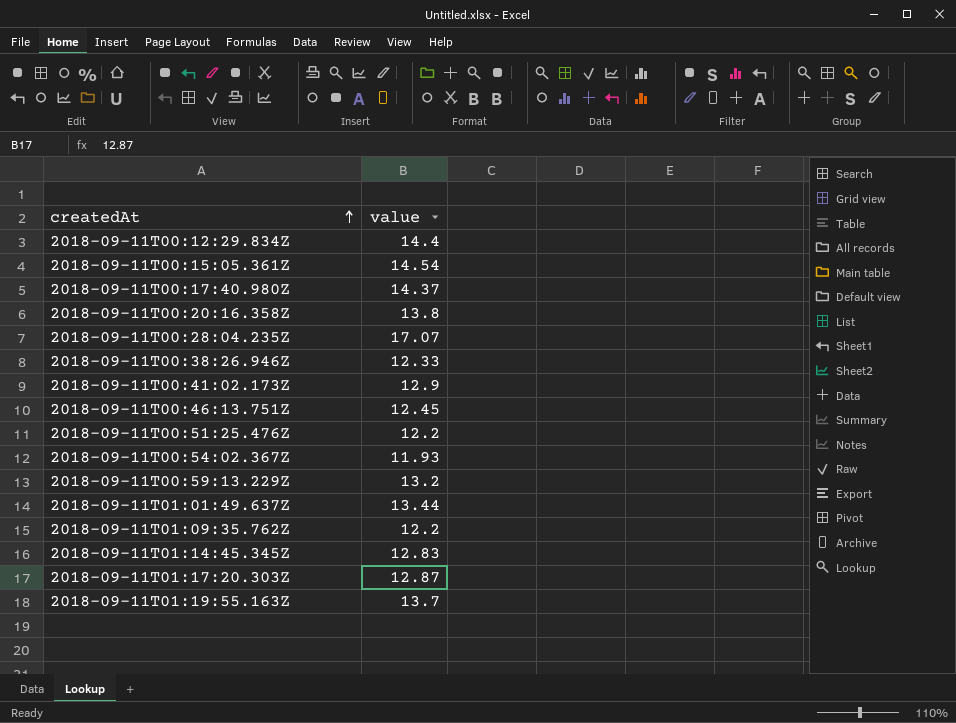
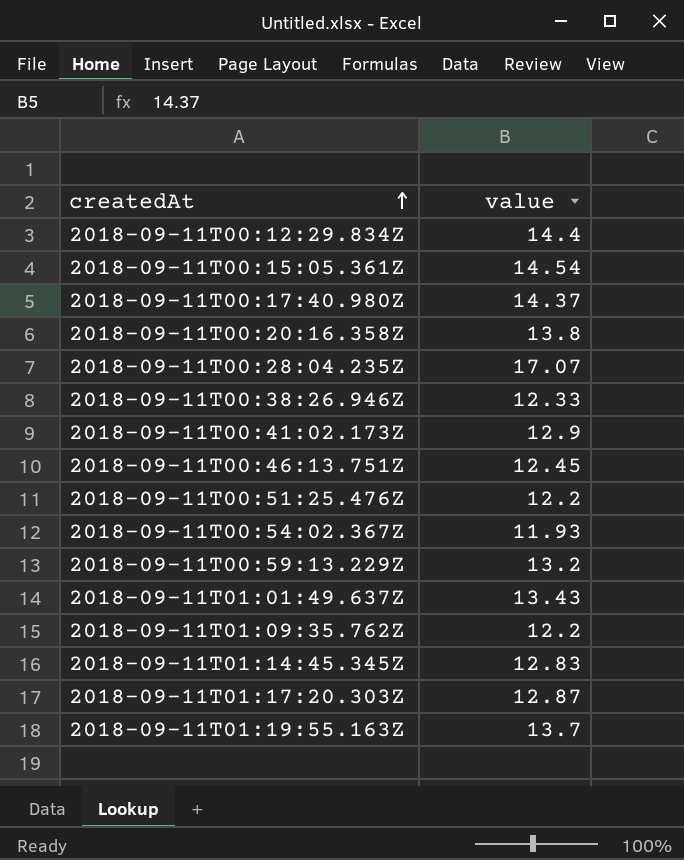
2018-09-11T01:01:49.637Z | value: 13.44 -> 13.43

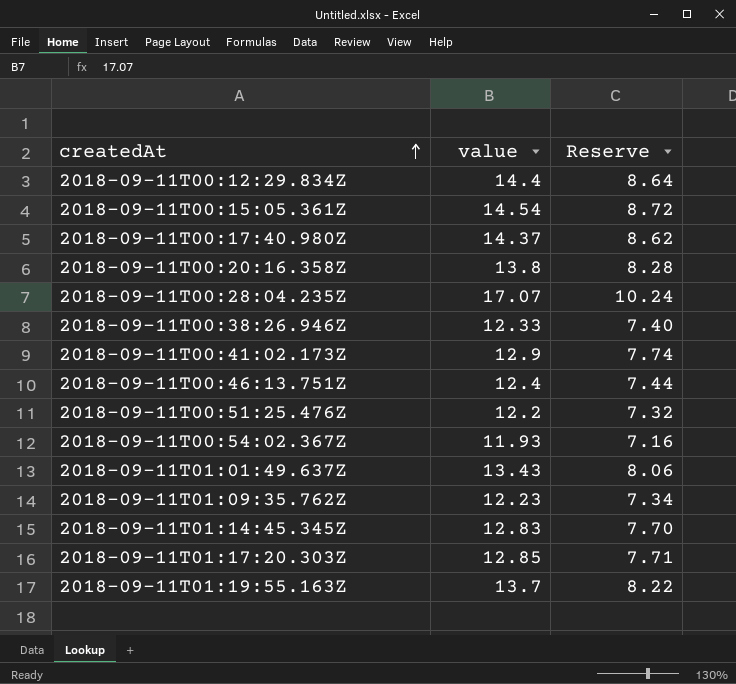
column Reserve | formula: none -> [value] * 0.6
row 2018-09-11T00:59:13.229Z: 13.2 -> none
2018-09-11T00:46:13.751Z | value: 12.45 -> 12.4
2018-09-11T01:09:35.762Z | value: 12.2 -> 12.23
2018-09-11T01:17:20.303Z | value: 12.87 -> 12.85

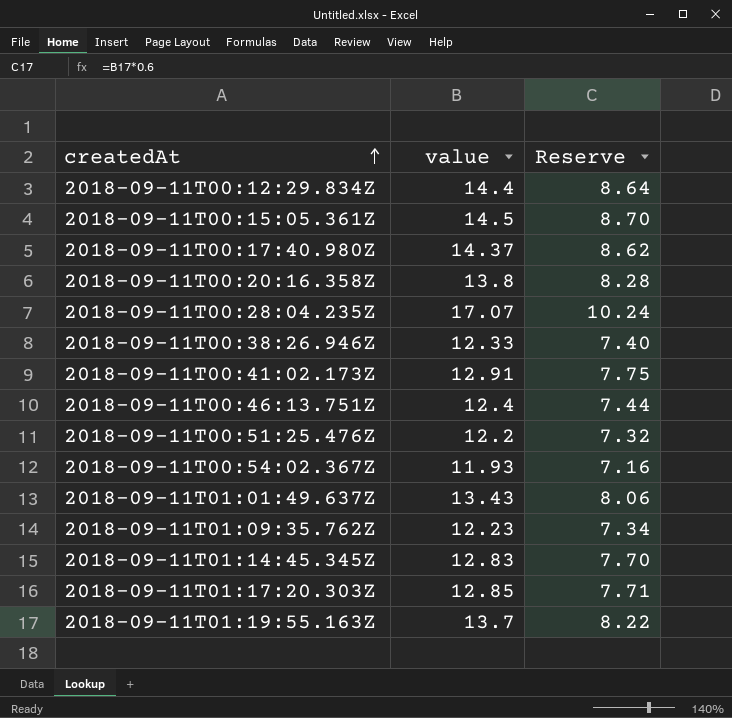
2018-09-11T00:15:05.361Z | value: 14.54 -> 14.5
2018-09-11T00:15:05.361Z | Reserve: 8.72 -> 8.70
2018-09-11T00:41:02.173Z | value: 12.9 -> 12.91
2018-09-11T00:41:02.173Z | Reserve: 7.74 -> 7.75

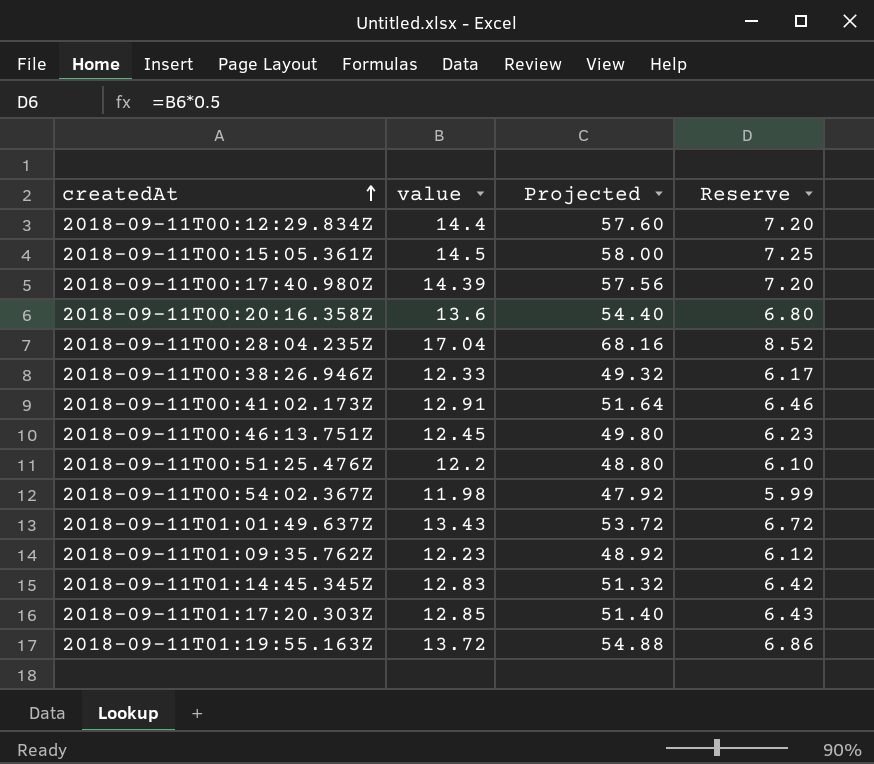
column Projected | formula: none -> [value] * 4
column Reserve | formula: [value] * 0.6 -> [value] * 0.5
2018-09-11T00:17:40.980Z | value: 14.37 -> 14.39
2018-09-11T00:20:16.358Z | value: 13.8 -> 13.6
2018-09-11T00:28:04.235Z | value: 17.07 -> 17.04
2018-09-11T00:46:13.751Z | value: 12.4 -> 12.45
2018-09-11T00:54:02.367Z | value: 11.93 -> 11.98
2018-09-11T01:19:55.163Z | value: 13.7 -> 13.72

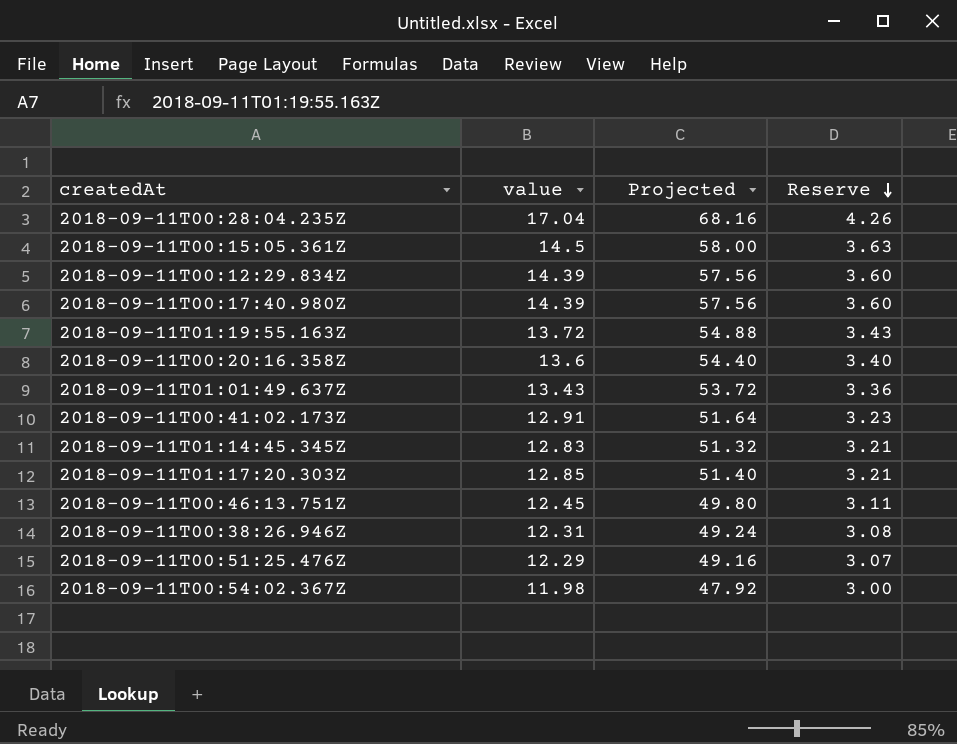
row order: createdAt ascending -> Reserve descending
column Reserve | formula: [value] * 0.5 -> [value] * 0.25
row 2018-09-11T01:09:35.762Z: 12.23 | 48.92 | 6.12 -> none
2018-09-11T00:12:29.834Z | value: 14.4 -> 14.39
2018-09-11T00:12:29.834Z | Projected: 57.60 -> 57.56
2018-09-11T00:38:26.946Z | value: 12.33 -> 12.31
2018-09-11T00:38:26.946Z | Projected: 49.32 -> 49.24
2018-09-11T00:51:25.476Z | value: 12.2 -> 12.29
2018-09-11T00:51:25.476Z | Projected: 48.80 -> 49.16

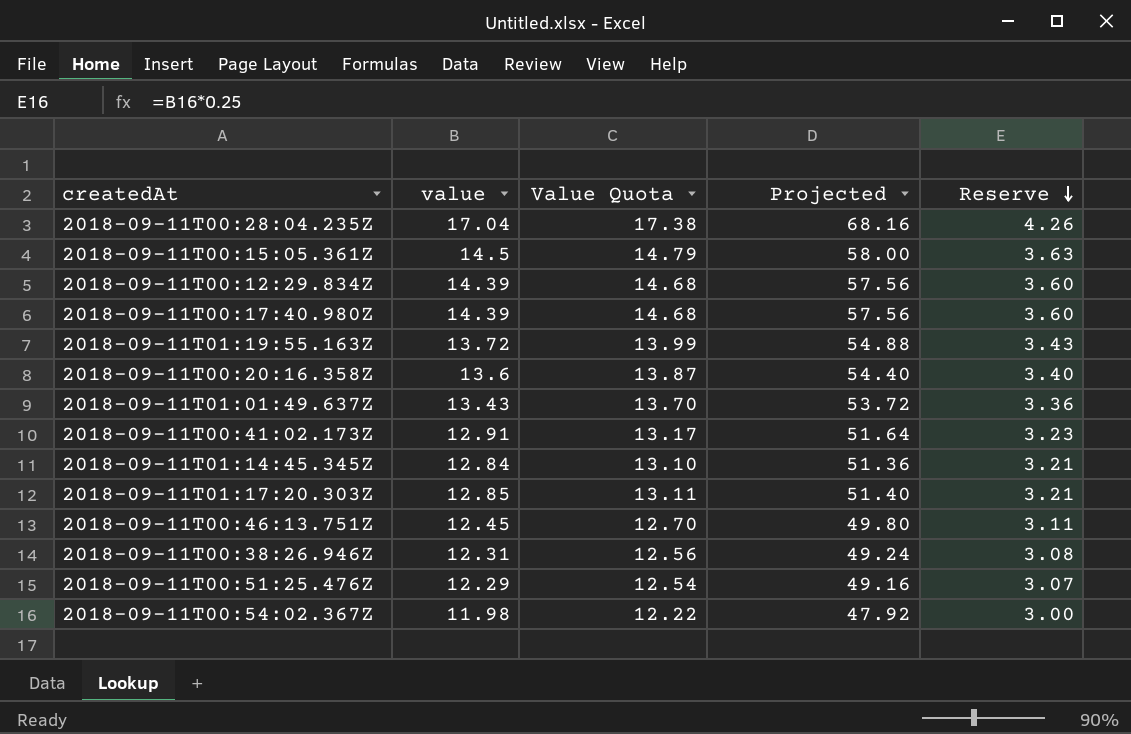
column Value Quota | formula: none -> [value] * 1.02
2018-09-11T01:14:45.345Z | value: 12.83 -> 12.84
2018-09-11T01:14:45.345Z | Projected: 51.32 -> 51.36

